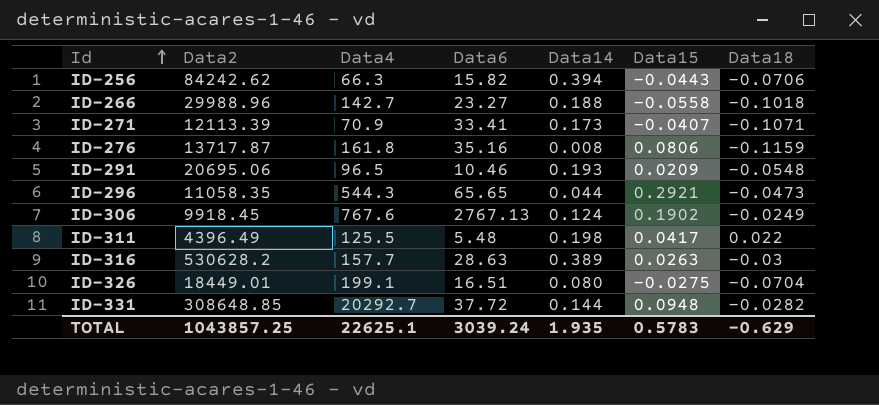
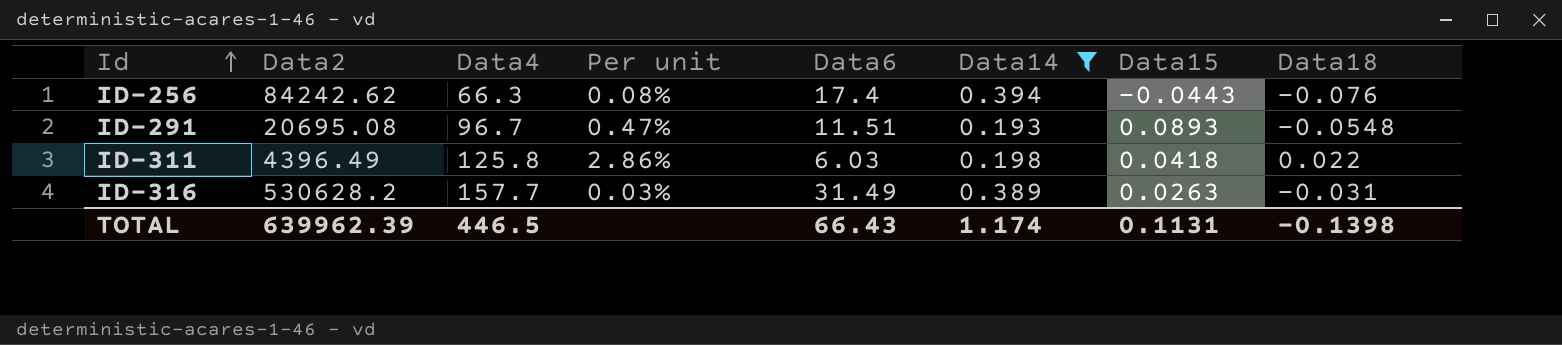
filter: none -> Data14 >= 0.193
column Per unit | formula: none -> [Data4] / [Data2]
ID-256 | Data6: 15.82 -> 17.4
ID-256 | Data18: -0.0706 -> -0.076
ID-291 | Data2: 20695.06 -> 20695.08
ID-291 | Data4: 96.5 -> 96.7
ID-291 | Data6: 10.46 -> 11.51
ID-291 | Data15: 0.0209 -> 0.0893
ID-311 | Data4: 125.5 -> 125.8
ID-311 | Data6: 5.48 -> 6.03
ID-311 | Data15: 0.0417 -> 0.0418
ID-316 | Data6: 28.63 -> 31.49
ID-316 | Data18: -0.03 -> -0.031
TOTAL | Data2: 1043857.25 -> 639962.39
TOTAL | Data4: 22625.1 -> 446.5
TOTAL | Data6: 3039.24 -> 66.43
TOTAL | Data14: 1.935 -> 1.174
TOTAL | Data15: 0.5783 -> 0.1131
TOTAL | Data18: -0.629 -> -0.1398

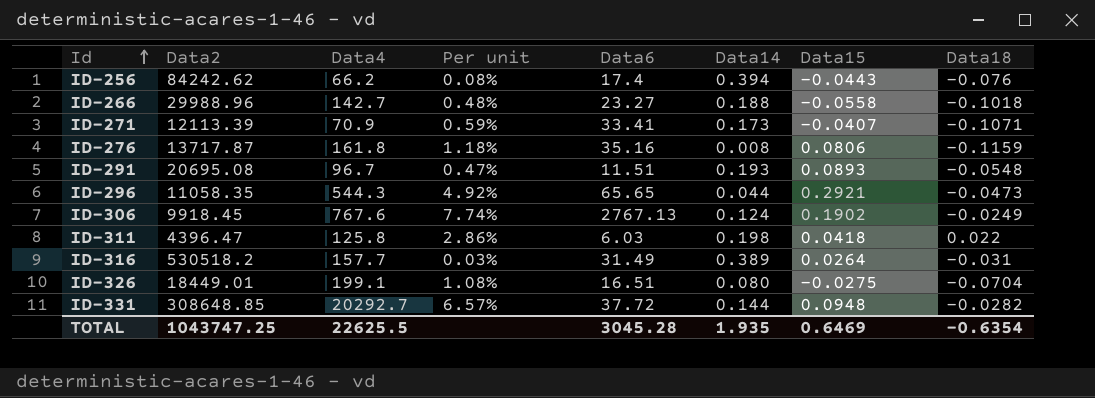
filter: Data14 >= 0.193 -> none
ID-256 | Data4: 66.3 -> 66.2
ID-311 | Data2: 4396.49 -> 4396.47
ID-316 | Data2: 530628.2 -> 530518.2
ID-316 | Data15: 0.0263 -> 0.0264
TOTAL | Data2: 639962.39 -> 1043747.25
TOTAL | Data4: 446.5 -> 22625.5
TOTAL | Data6: 66.43 -> 3045.28
TOTAL | Data14: 1.174 -> 1.935
TOTAL | Data15: 0.1131 -> 0.6469
TOTAL | Data18: -0.1398 -> -0.6354

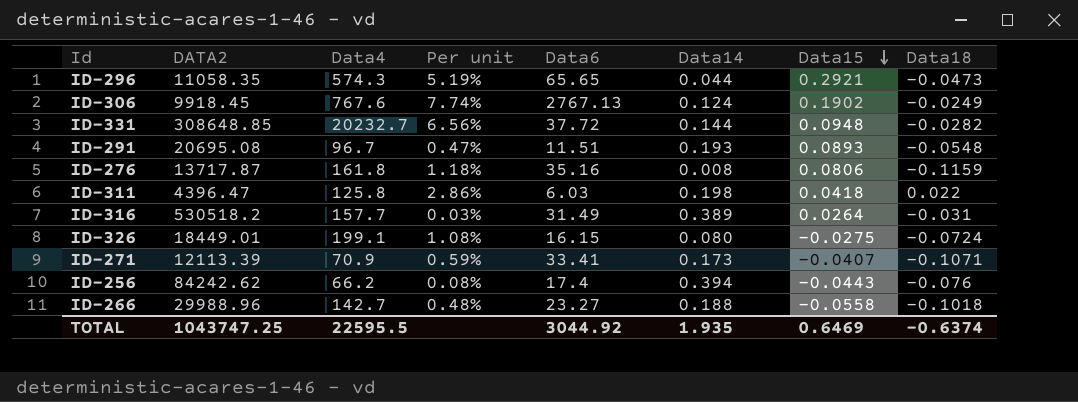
row order: Id ascending -> Data15 descending
column name: Data2 -> DATA2
ID-296 | Data4: 544.3 -> 574.3
ID-296 | Per unit: 4.92% -> 5.19%
ID-331 | Data4: 20292.7 -> 20232.7
ID-331 | Per unit: 6.57% -> 6.56%
ID-326 | Data6: 16.51 -> 16.15
ID-326 | Data18: -0.0704 -> -0.0724
TOTAL | Data4: 22625.5 -> 22595.5
TOTAL | Data6: 3045.28 -> 3044.92
TOTAL | Data18: -0.6354 -> -0.6374

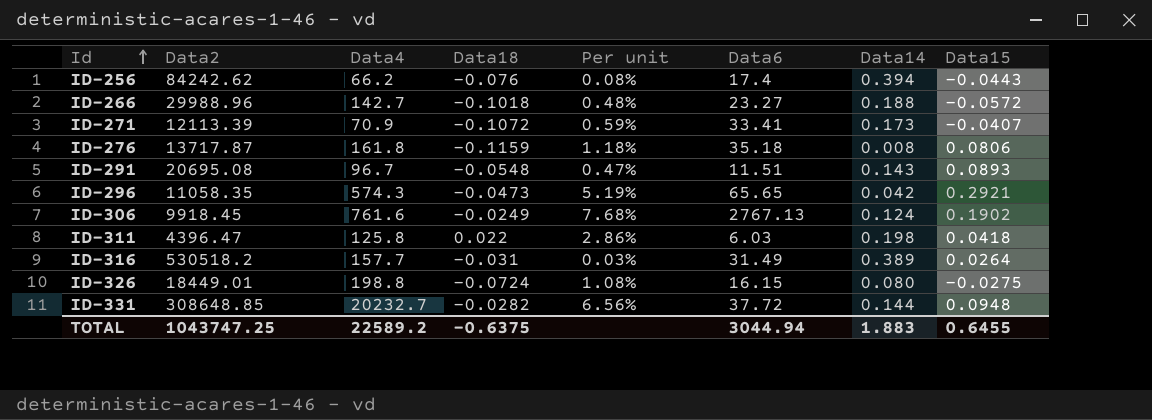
row order: Data15 descending -> Id ascending
column name: DATA2 -> Data2
column Data18 | position: 8 -> 4
ID-266 | Data15: -0.0558 -> -0.0572
ID-271 | Data18: -0.1071 -> -0.1072
ID-276 | Data6: 35.16 -> 35.18
ID-291 | Data14: 0.193 -> 0.143
ID-296 | Data14: 0.044 -> 0.042
ID-306 | Data4: 767.6 -> 761.6
ID-306 | Per unit: 7.74% -> 7.68%
ID-326 | Data4: 199.1 -> 198.8
TOTAL | Data4: 22595.5 -> 22589.2
TOTAL | Data18: -0.6374 -> -0.6375
TOTAL | Data6: 3044.92 -> 3044.94
TOTAL | Data14: 1.935 -> 1.883
TOTAL | Data15: 0.6469 -> 0.6455

